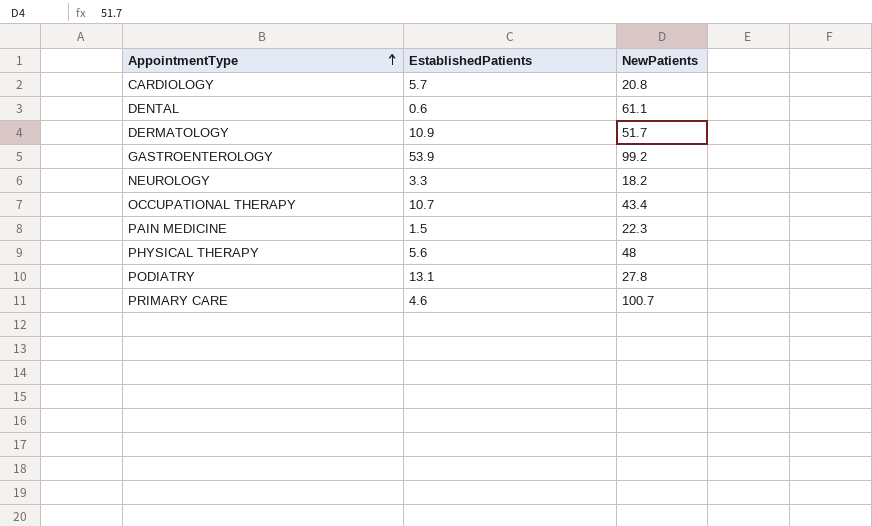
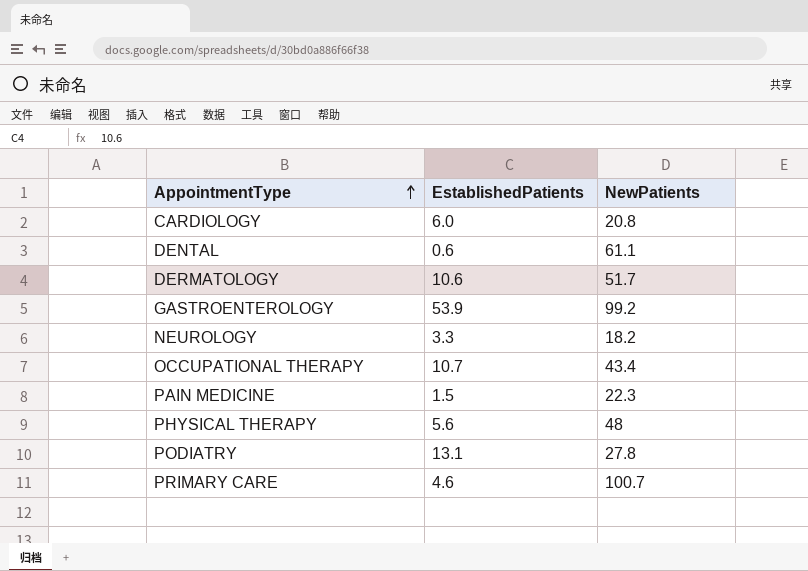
CARDIOLOGY | EstablishedPatients: 5.7 -> 6.0
DERMATOLOGY | EstablishedPatients: 10.9 -> 10.6

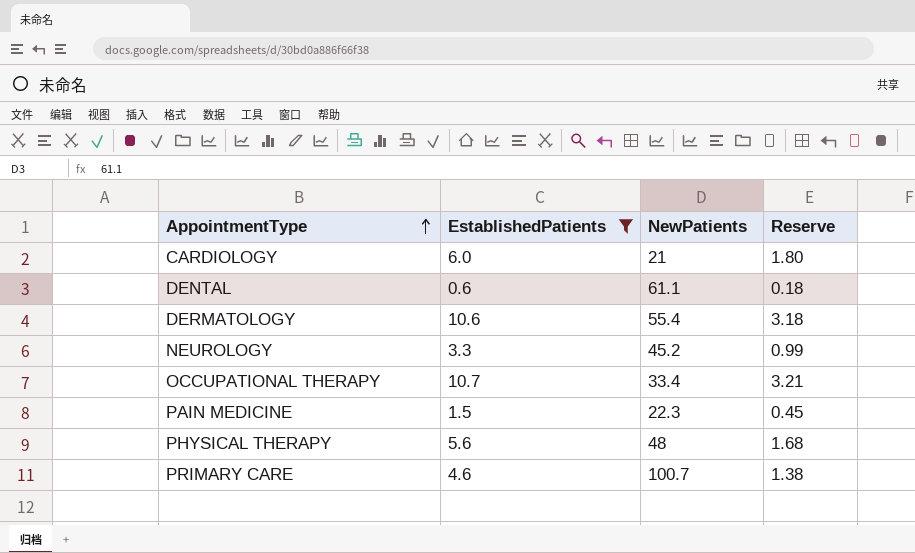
filter: none -> EstablishedPatients <= 10.7
column Reserve | formula: none -> [EstablishedPatients] * 0.3
CARDIOLOGY | NewPatients: 20.8 -> 21
DERMATOLOGY | NewPatients: 51.7 -> 55.4
NEUROLOGY | NewPatients: 18.2 -> 45.2
OCCUPATIONAL THERAPY | NewPatients: 43.4 -> 33.4

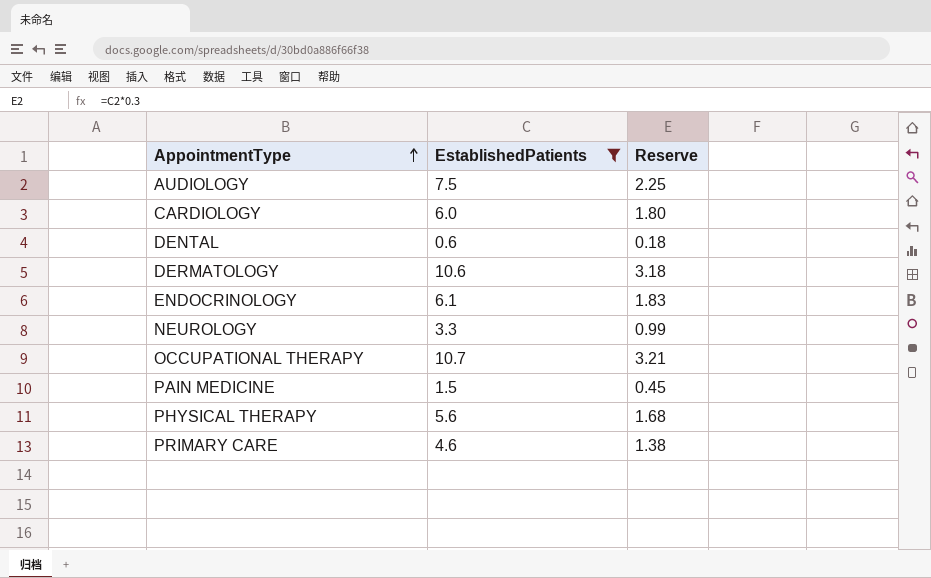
column NewPatients | position: 3 -> none
row AUDIOLOGY: none -> 7.5 | 2.25
row ENDOCRINOLOGY: none -> 6.1 | 1.83

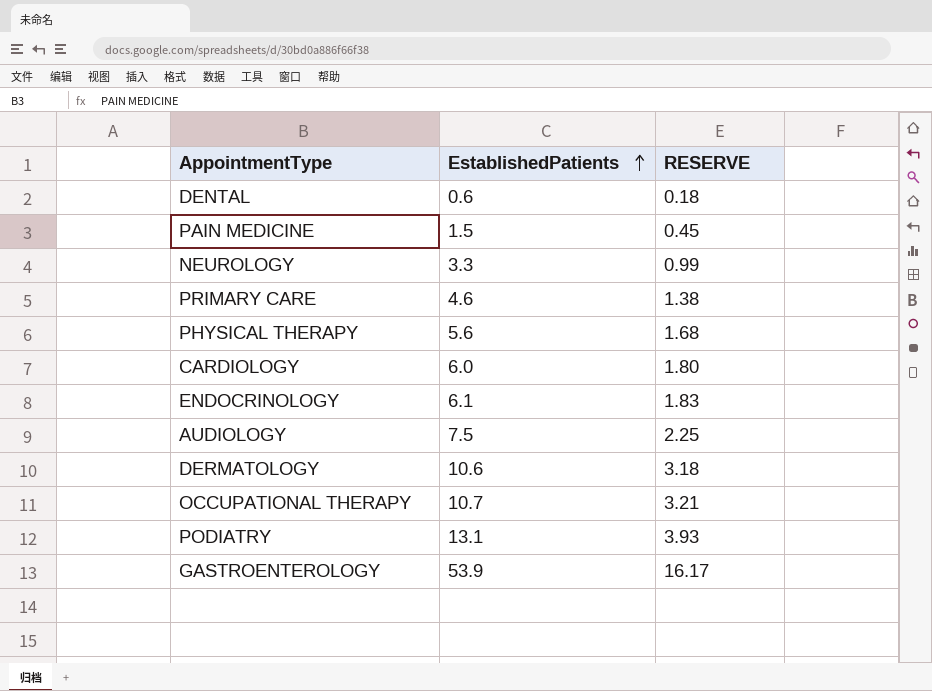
filter: EstablishedPatients <= 10.7 -> none
row order: AppointmentType ascending -> EstablishedPatients ascending
column name: Reserve -> RESERVE

